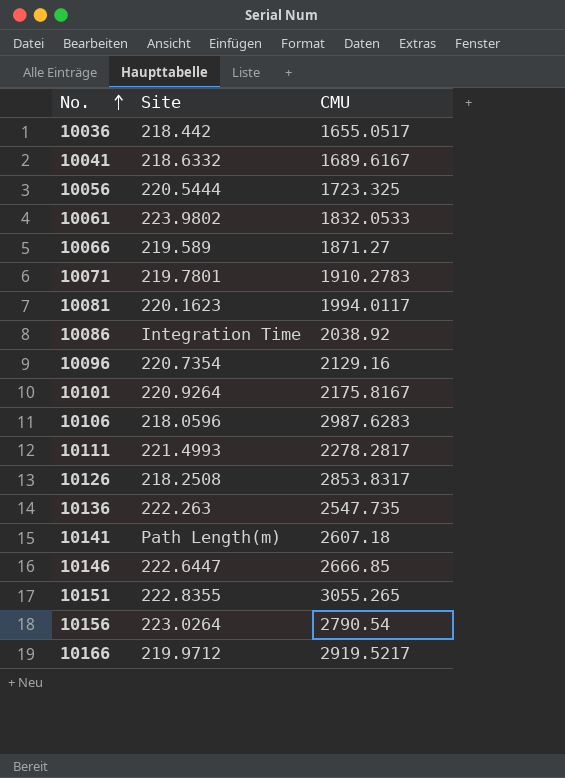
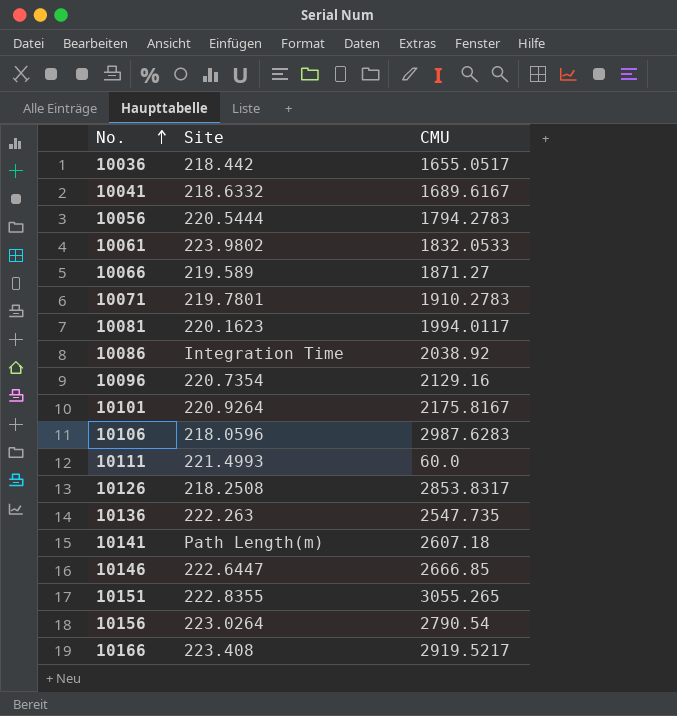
10056 | CMU: 1723.325 -> 1794.2783
10111 | CMU: 2278.2817 -> 60.0
10166 | Site: 219.9712 -> 223.408

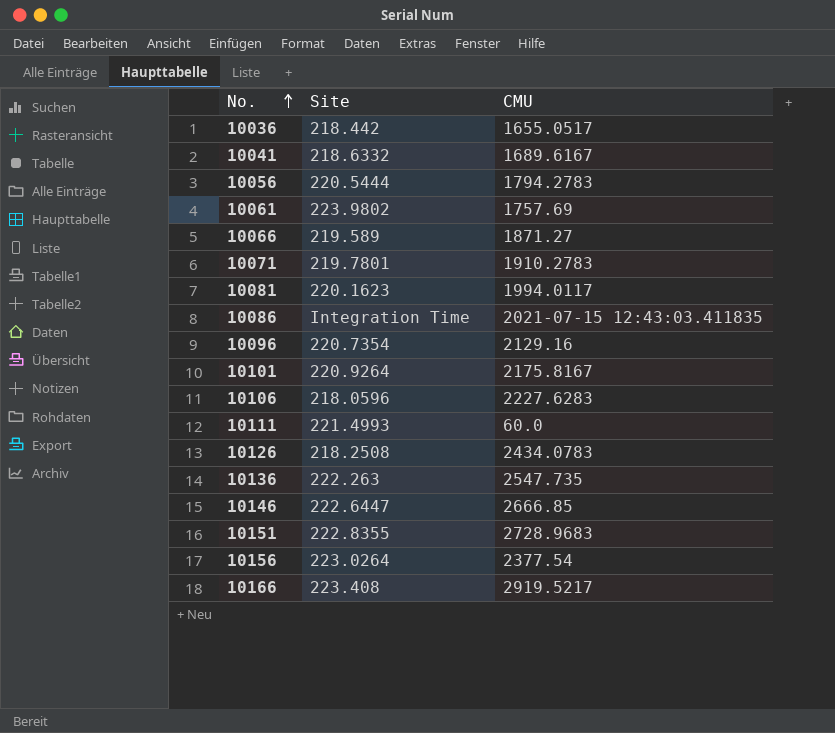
row 10141: Path Length(m) | 2607.18 -> none
10061 | CMU: 1832.0533 -> 1757.69
10086 | CMU: 2038.92 -> 2021-07-15 12:43:03.411835
10106 | CMU: 2987.6283 -> 2227.6283
10126 | CMU: 2853.8317 -> 2434.0783
10151 | CMU: 3055.265 -> 2728.9683
10156 | CMU: 2790.54 -> 2377.54

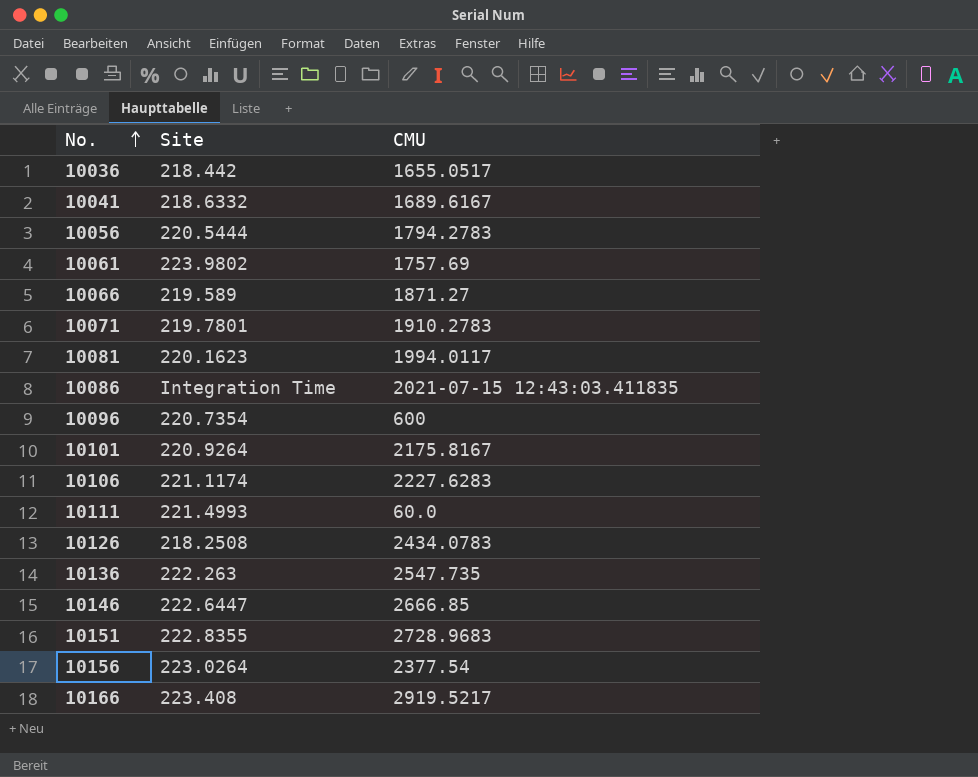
10096 | CMU: 2129.16 -> 600
10106 | Site: 218.0596 -> 221.1174

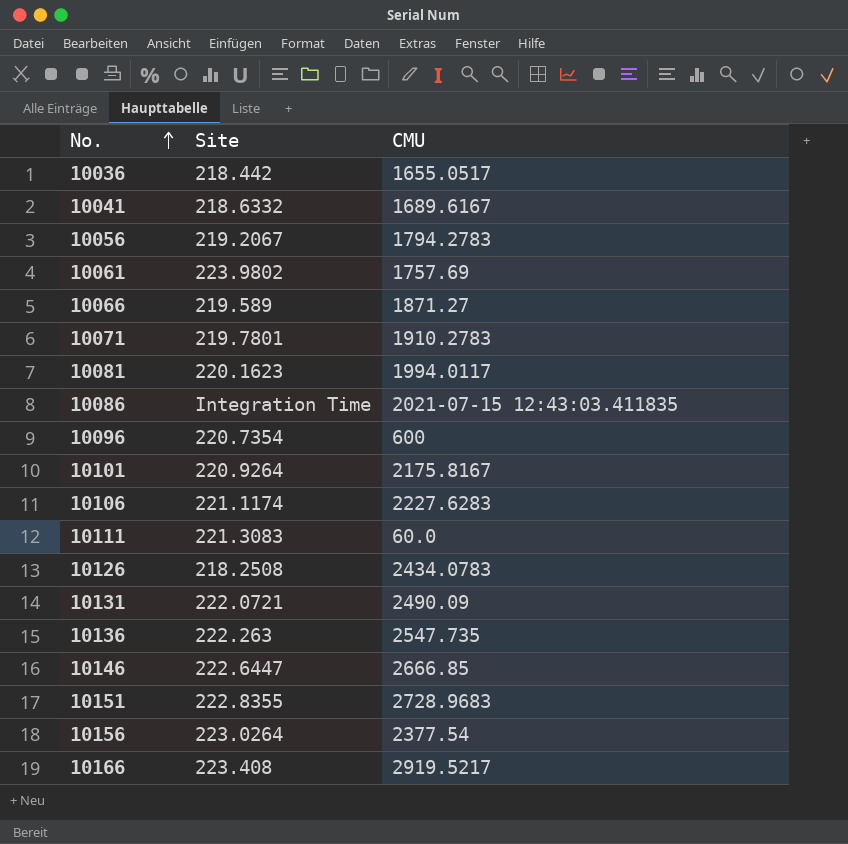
10056 | Site: 220.5444 -> 219.2067
10111 | Site: 221.4993 -> 221.3083
row 10131: none -> 222.0721 | 2490.09

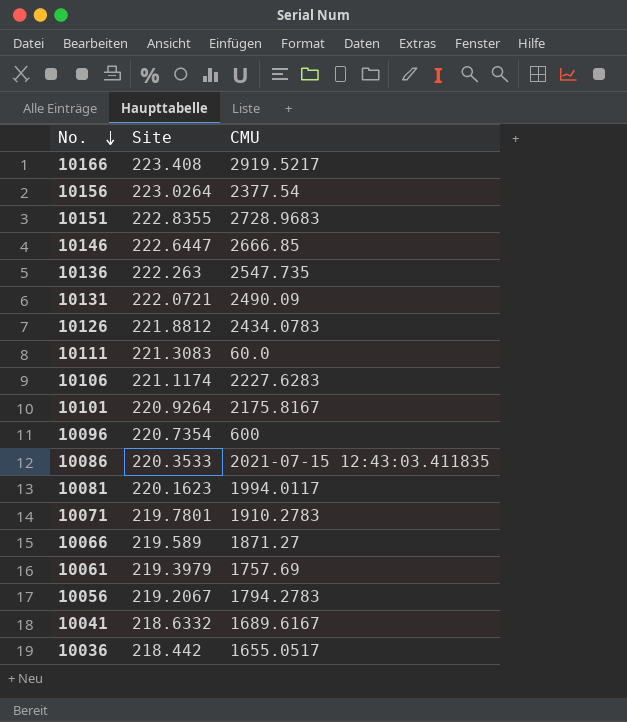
row order: No. ascending -> No. descending
10126 | Site: 218.2508 -> 221.8812
10086 | Site: Integration Time -> 220.3533
10061 | Site: 223.9802 -> 219.3979

